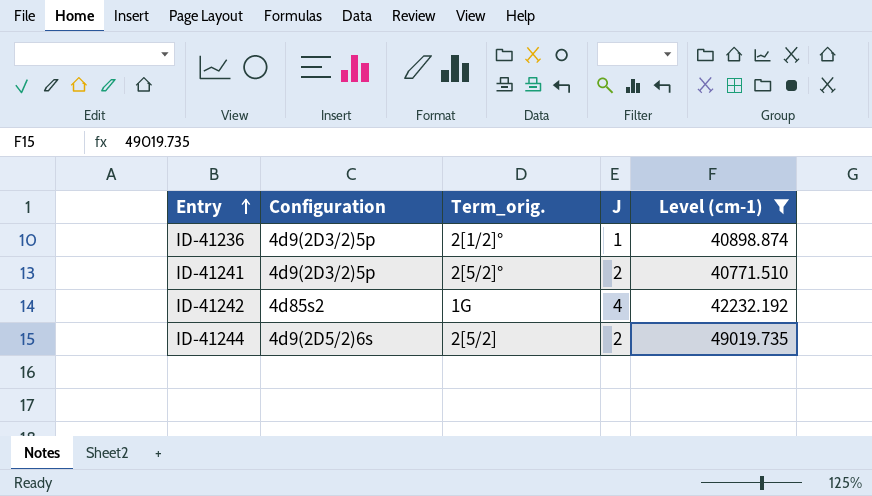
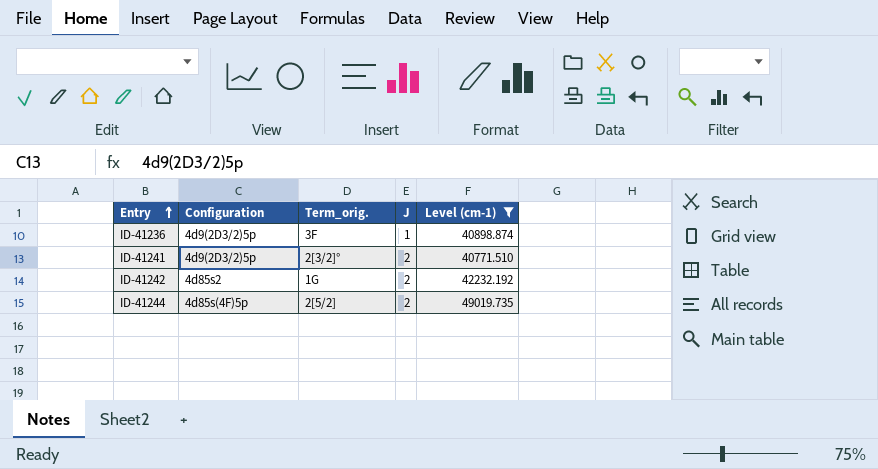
ID-41236 | Term_orig.: 2[1/2]° -> 3F
ID-41241 | Term_orig.: 2[5/2]° -> 2[3/2]°
ID-41242 | J: 4 -> 2
ID-41244 | Configuration: 4d9(2D5/2)6s -> 4d85s(4F)5p

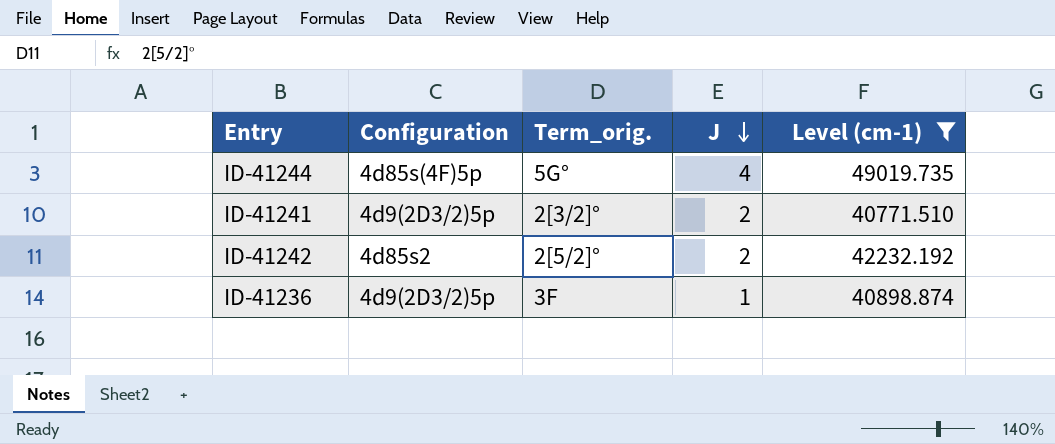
row order: Entry ascending -> J descending
ID-41244 | Term_orig.: 2[5/2] -> 5G°
ID-41244 | J: 2 -> 4
ID-41242 | Term_orig.: 1G -> 2[5/2]°

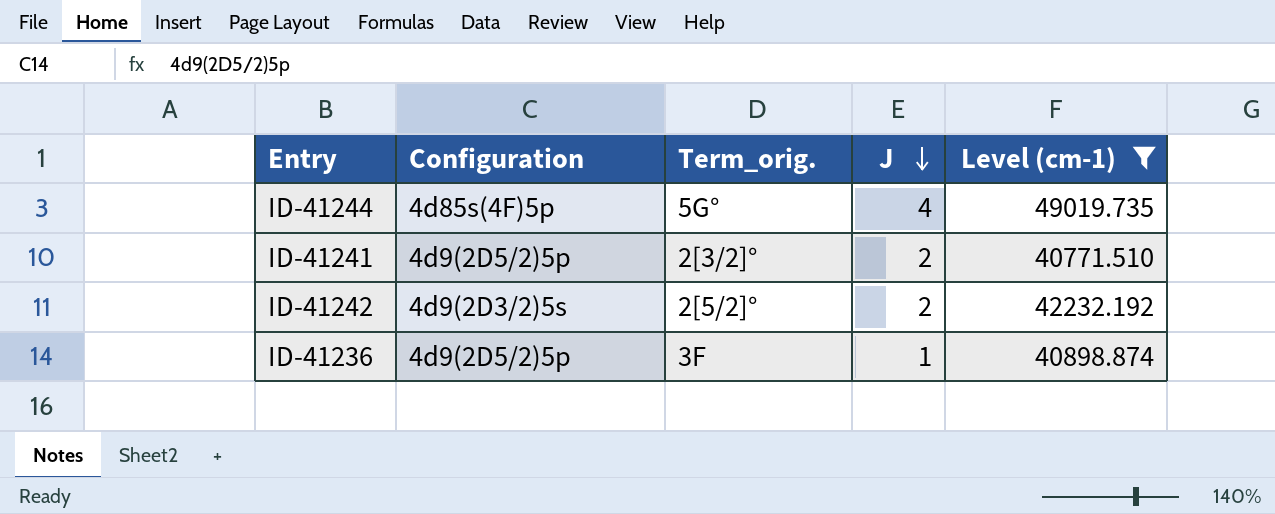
ID-41241 | Configuration: 4d9(2D3/2)5p -> 4d9(2D5/2)5p
ID-41242 | Configuration: 4d85s2 -> 4d9(2D3/2)5s
ID-41236 | Configuration: 4d9(2D3/2)5p -> 4d9(2D5/2)5p

